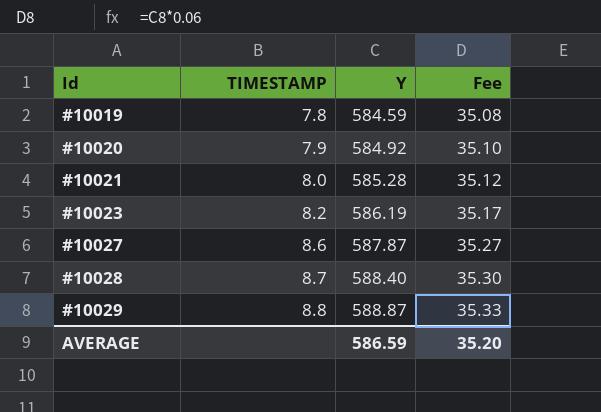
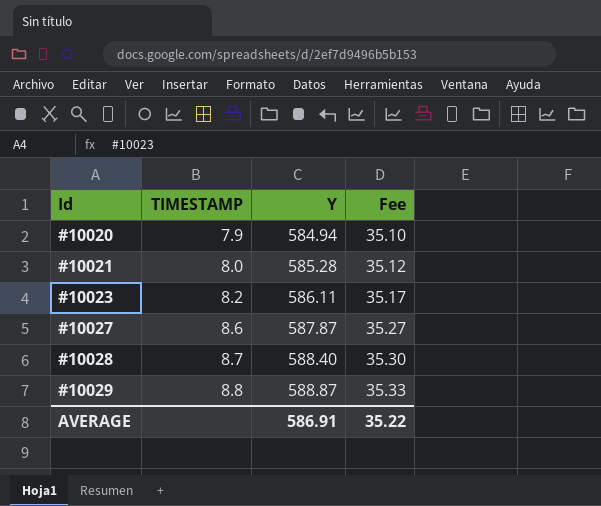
row #10019: 7.8 | 584.59 | 35.08 -> none
#10020 | Y: 584.92 -> 584.94
#10023 | Y: 586.19 -> 586.11
AVERAGE | Y: 586.59 -> 586.91
AVERAGE | Fee: 35.20 -> 35.22

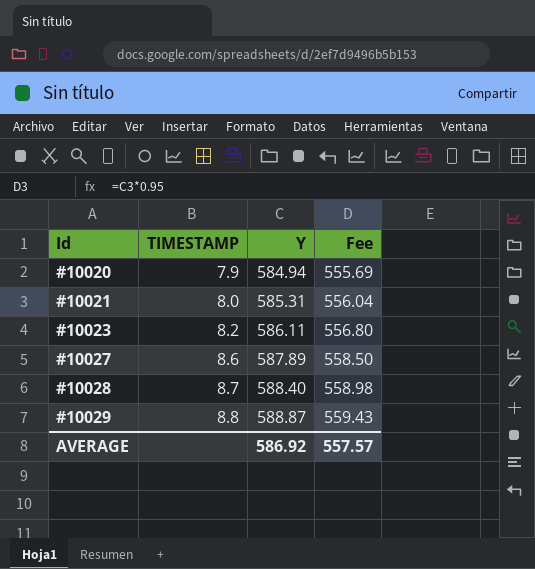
column Fee | formula: [Y] * 0.06 -> [Y] * 0.95
#10021 | Y: 585.28 -> 585.31
#10027 | Y: 587.87 -> 587.89
AVERAGE | Y: 586.91 -> 586.92
AVERAGE | Fee: 35.22 -> 557.57

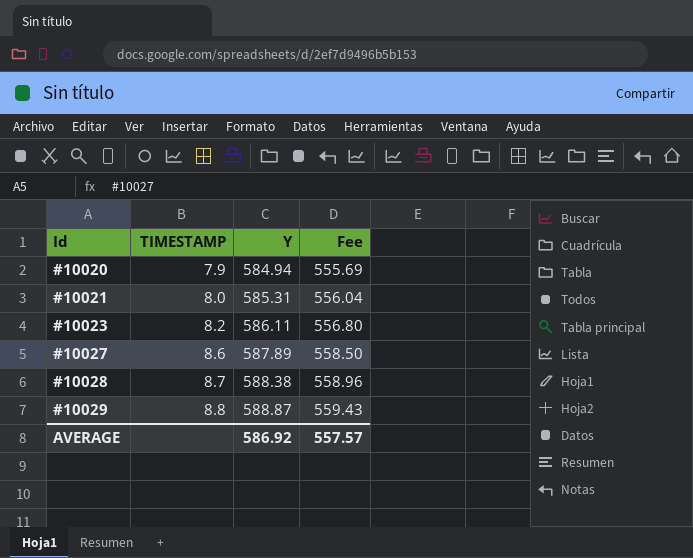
#10028 | Y: 588.40 -> 588.38
#10028 | Fee: 558.98 -> 558.96

